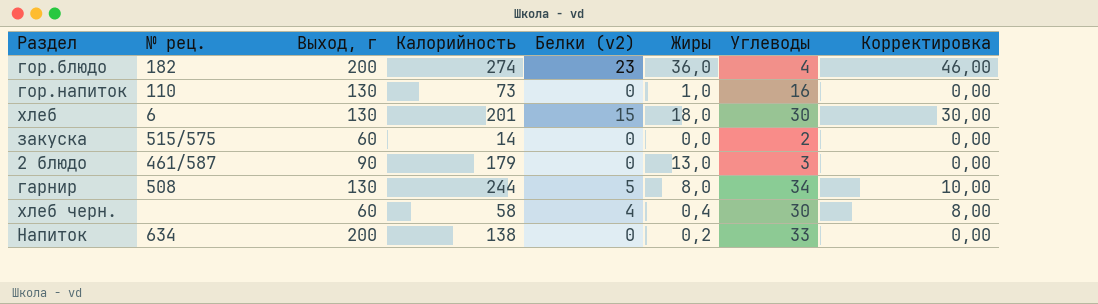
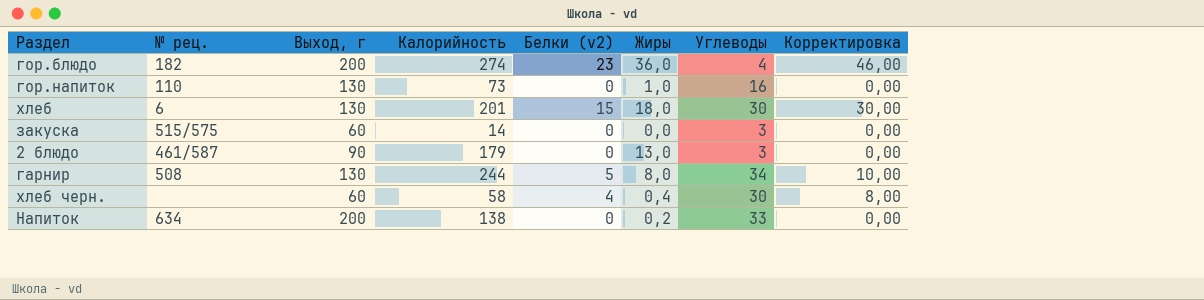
закуска | Углеводы: 2 -> 3

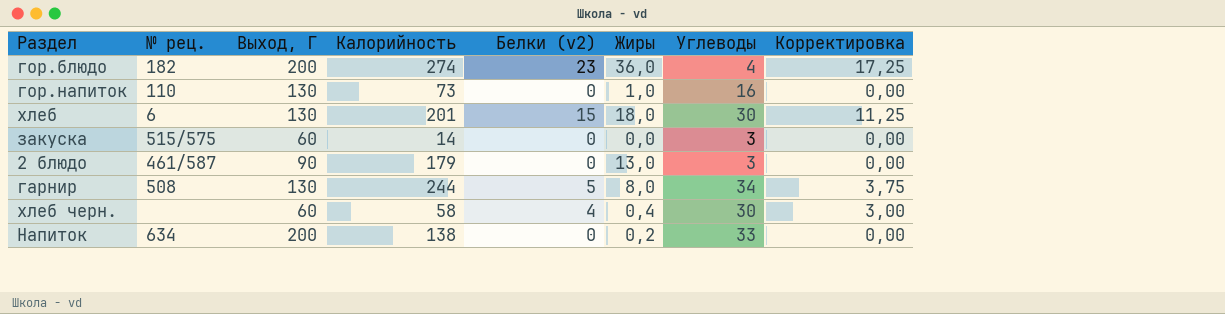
column name: Выход, г -> Выход, Г
column Корректировка | formula: [Белки (v2)] * 2 -> [Белки (v2)] * 0,75

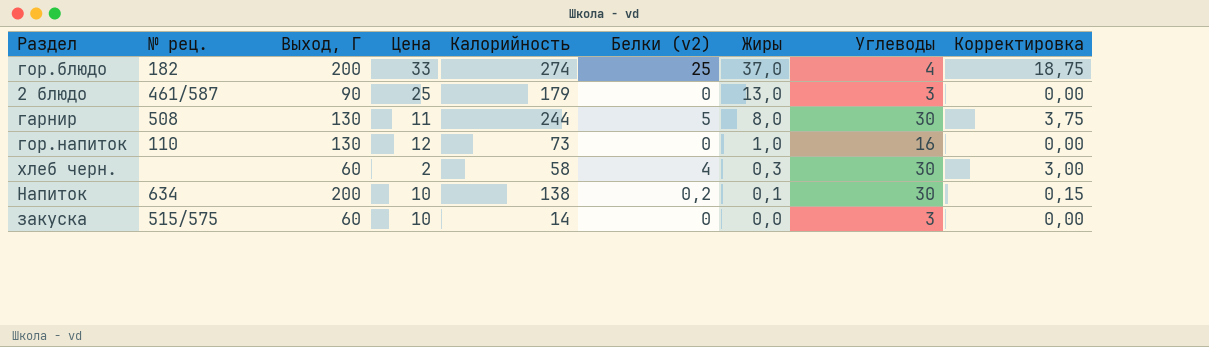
row order: none -> Жиры descending
column Цена | position: none -> 4
row хлеб: 6 | 130 | 201 | 15 | 18,0 | 30 | 11,25 -> none
гор.блюдо | Белки (v2): 23 -> 25
гор.блюдо | Жиры: 36,0 -> 37,0
гор.блюдо | Корректировка: 17,25 -> 18,75
гарнир | Углеводы: 34 -> 30
хлеб черн. | Жиры: 0,4 -> 0,3
Напиток | Белки (v2): 0 -> 0,2
Напиток | Жиры: 0,2 -> 0,1
Напиток | Углеводы: 33 -> 30
Напиток | Корректировка: 0,00 -> 0,15

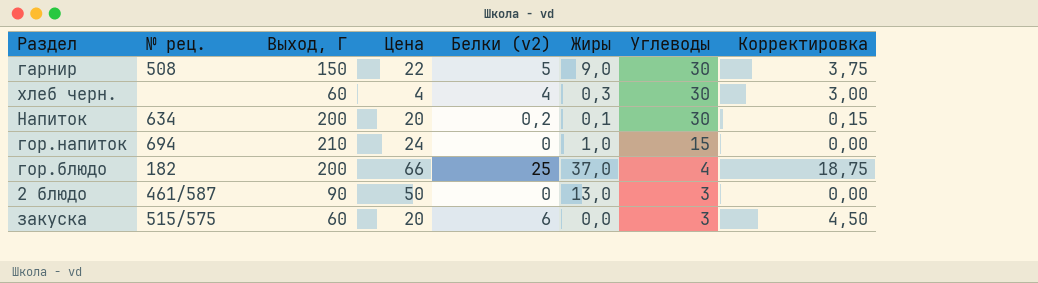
row order: Жиры descending -> Углеводы descending
column Калорийность | position: 5 -> none
гарнир | Выход, Г: 130 -> 150
гарнир | Цена: 11 -> 22
гарнир | Жиры: 8,0 -> 9,0
хлеб черн. | Цена: 2 -> 4
Напиток | Цена: 10 -> 20
гор.напиток | № рец.: 110 -> 694
гор.напиток | Выход, Г: 130 -> 210
гор.напиток | Цена: 12 -> 24
гор.напиток | Углеводы: 16 -> 15
гор.блюдо | Цена: 33 -> 66
2 блюдо | Цена: 25 -> 50
закуска | Цена: 10 -> 20
закуска | Белки (v2): 0 -> 6
закуска | Корректировка: 0,00 -> 4,50

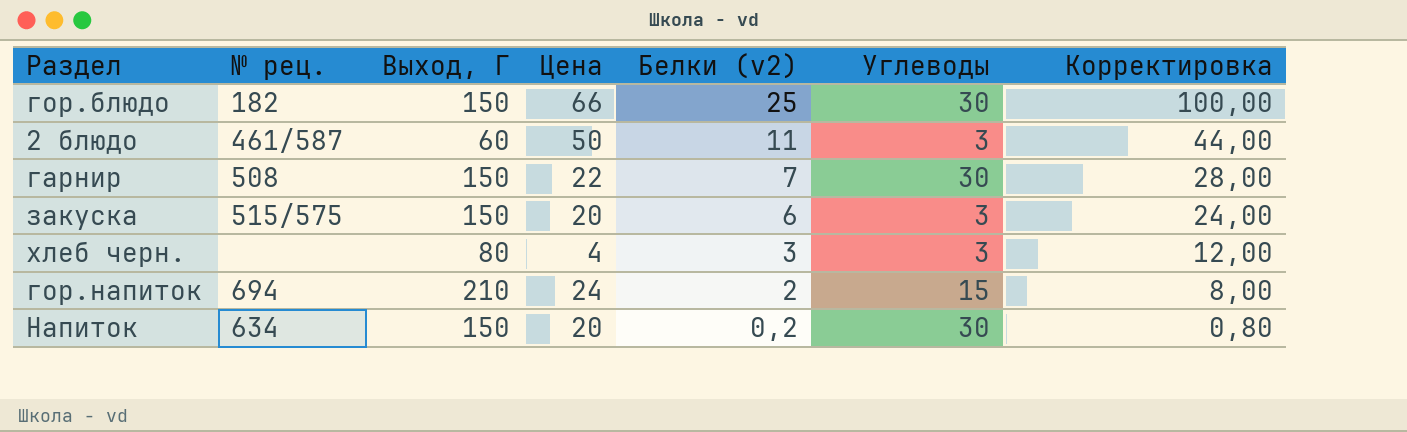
row order: Углеводы descending -> Белки (v2) descending
column Жиры | position: 6 -> none
column Корректировка | formula: [Белки (v2)] * 0,75 -> [Белки (v2)] * 4
гор.блюдо | Выход, Г: 200 -> 150
гор.блюдо | Углеводы: 4 -> 30
2 блюдо | Выход, Г: 90 -> 60
2 блюдо | Белки (v2): 0 -> 11
гарнир | Белки (v2): 5 -> 7
закуска | Выход, Г: 60 -> 150
хлеб черн. | Выход, Г: 60 -> 80
хлеб черн. | Белки (v2): 4 -> 3
хлеб черн. | Углеводы: 30 -> 3
гор.напиток | Белки (v2): 0 -> 2
Напиток | Выход, Г: 200 -> 150

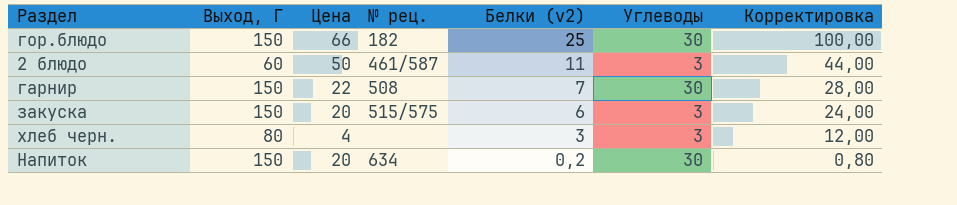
column № рец. | position: 2 -> 4
row гор.напиток: 694 | 210 | 24 | 2 | 15 | 8,00 -> none

